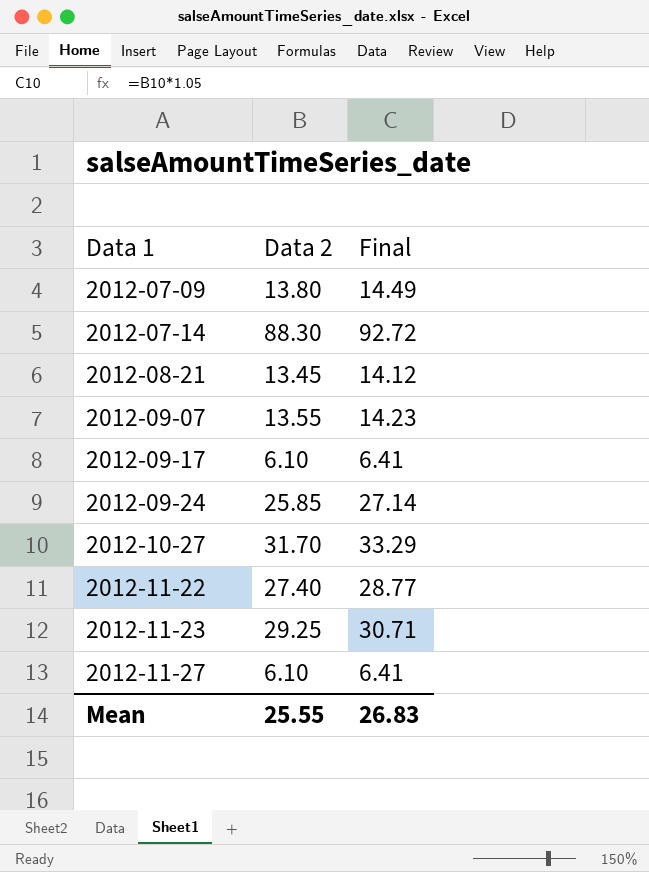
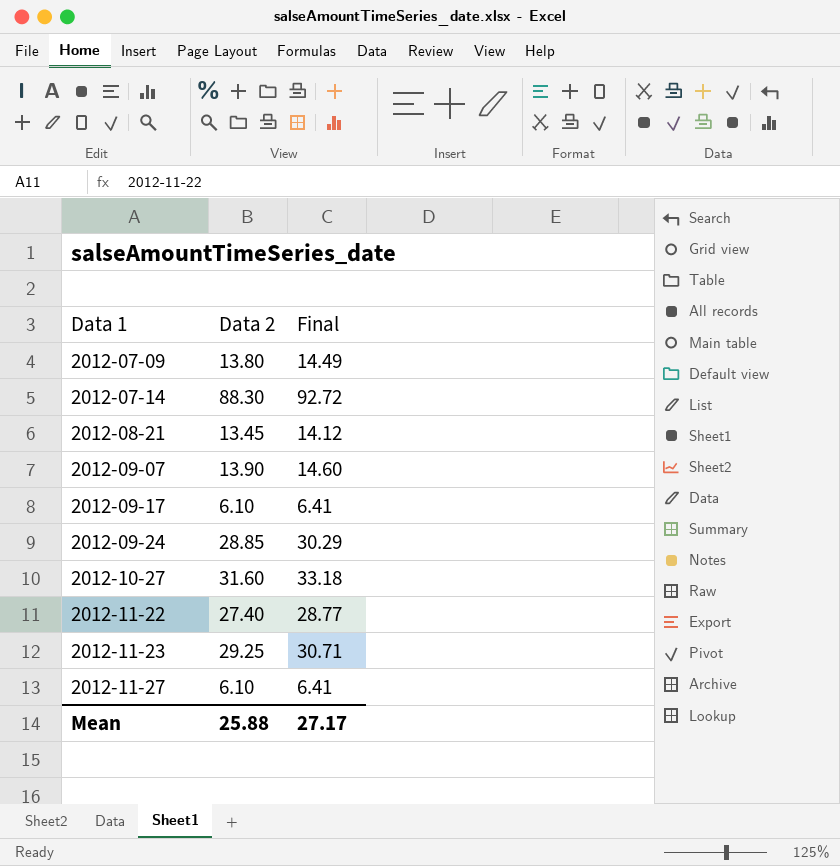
2012-09-07 | Data 2: 13.55 -> 13.90
2012-09-07 | Final: 14.23 -> 14.60
2012-09-24 | Data 2: 25.85 -> 28.85
2012-09-24 | Final: 27.14 -> 30.29
2012-10-27 | Data 2: 31.70 -> 31.60
2012-10-27 | Final: 33.29 -> 33.18
Mean | Data 2: 25.55 -> 25.88
Mean | Final: 26.83 -> 27.17

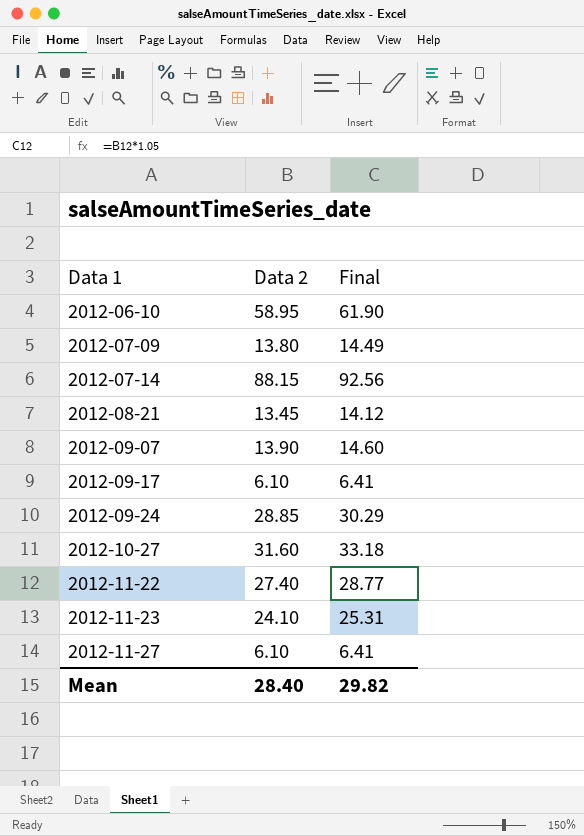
row 2012-06-10: none -> 58.95 | 61.90
2012-07-14 | Data 2: 88.30 -> 88.15
2012-07-14 | Final: 92.72 -> 92.56
2012-11-23 | Data 2: 29.25 -> 24.10
2012-11-23 | Final: 30.71 -> 25.31
Mean | Data 2: 25.88 -> 28.40
Mean | Final: 27.17 -> 29.82

